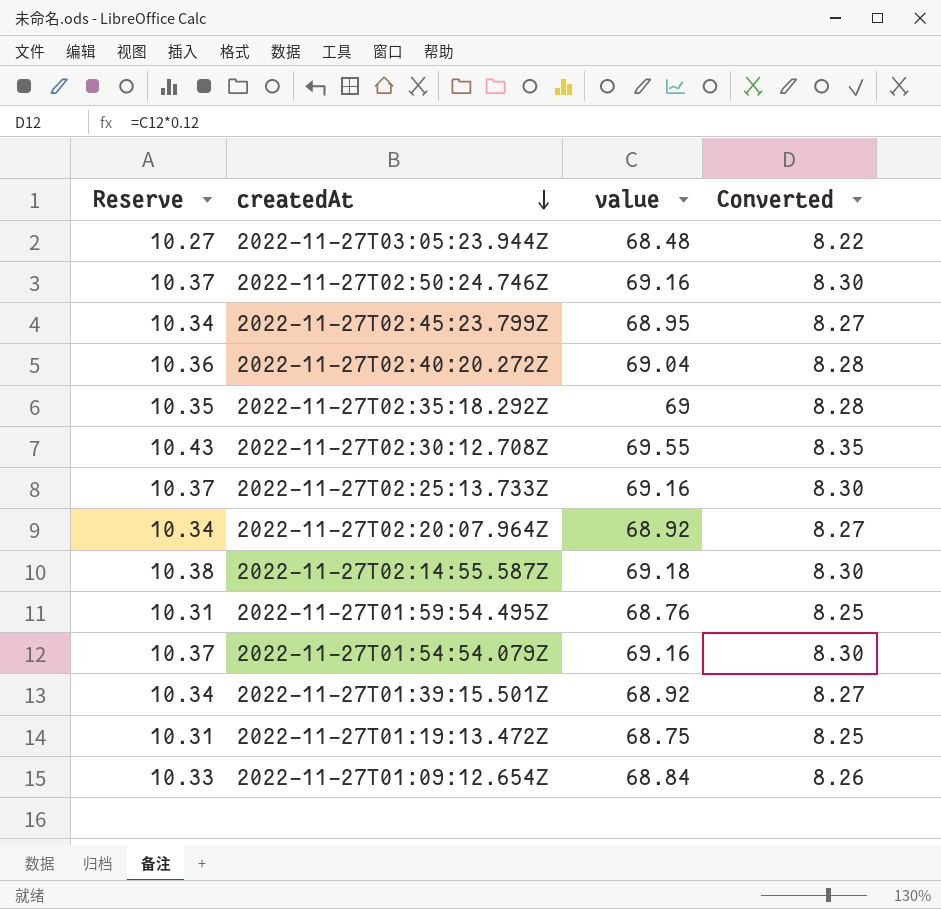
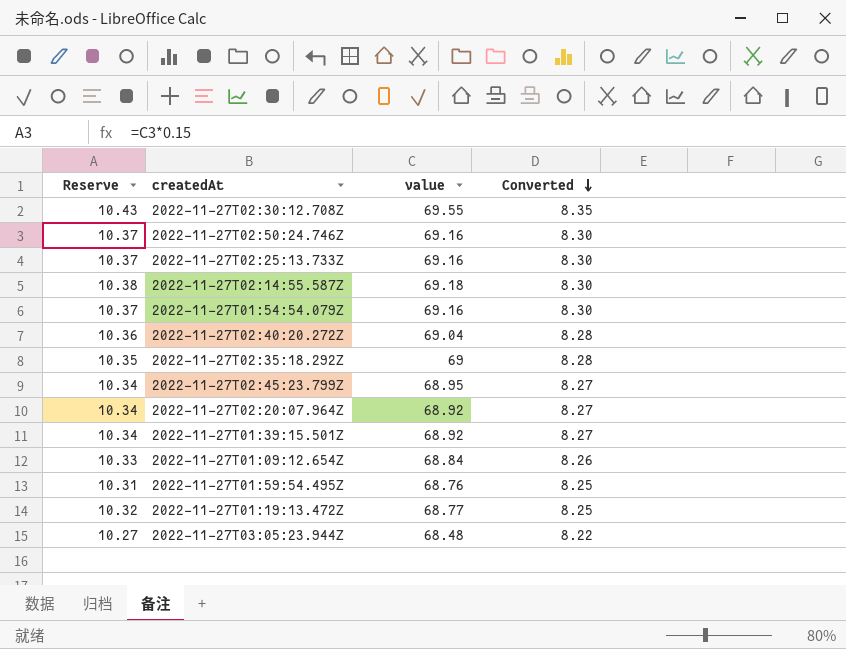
row order: createdAt descending -> Converted descending
2022-11-27T01:19:13.472Z | Reserve: 10.31 -> 10.32
2022-11-27T01:19:13.472Z | value: 68.75 -> 68.77

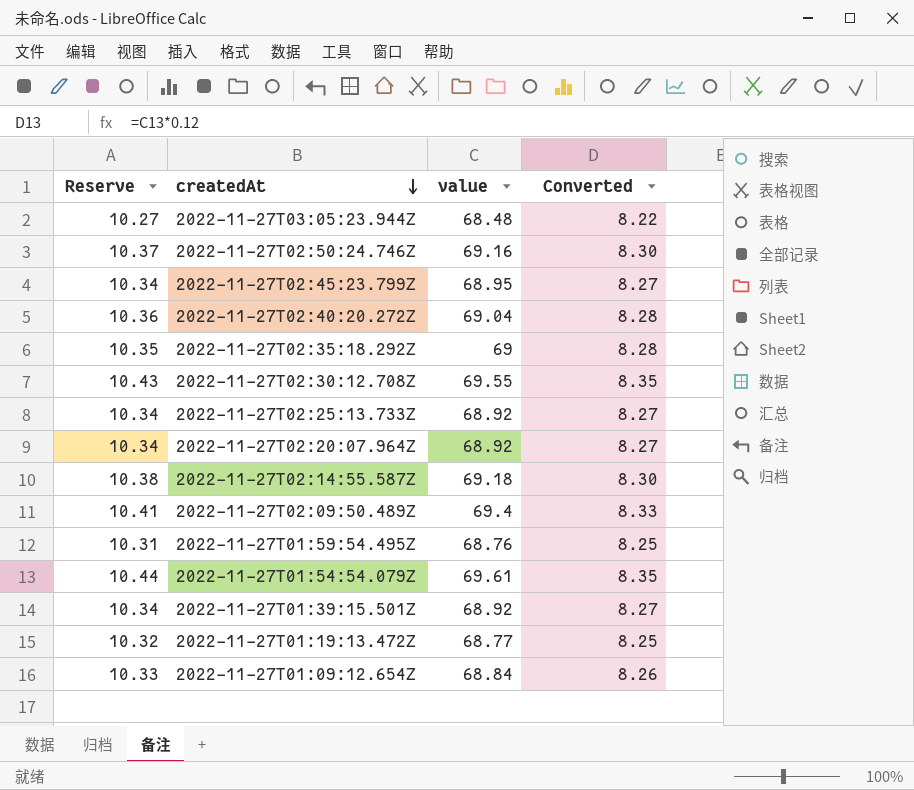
row order: Converted descending -> createdAt descending
2022-11-27T02:25:13.733Z | Reserve: 10.37 -> 10.34
2022-11-27T02:25:13.733Z | value: 69.16 -> 68.92
2022-11-27T02:25:13.733Z | Converted: 8.30 -> 8.27
row 2022-11-27T02:09:50.489Z: none -> 10.41 | 69.4 | 8.33
2022-11-27T01:54:54.079Z | Reserve: 10.37 -> 10.44
2022-11-27T01:54:54.079Z | value: 69.16 -> 69.61
2022-11-27T01:54:54.079Z | Converted: 8.30 -> 8.35

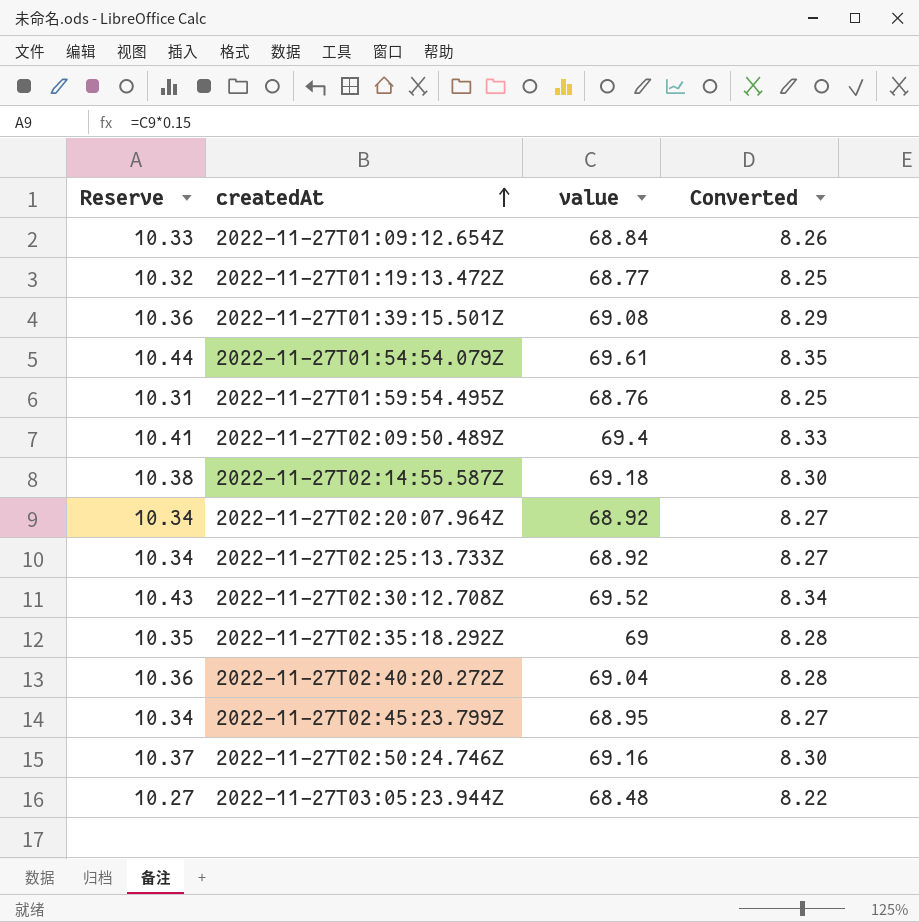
row order: createdAt descending -> createdAt ascending
2022-11-27T01:39:15.501Z | Reserve: 10.34 -> 10.36
2022-11-27T01:39:15.501Z | value: 68.92 -> 69.08
2022-11-27T01:39:15.501Z | Converted: 8.27 -> 8.29
2022-11-27T02:30:12.708Z | value: 69.55 -> 69.52
2022-11-27T02:30:12.708Z | Converted: 8.35 -> 8.34

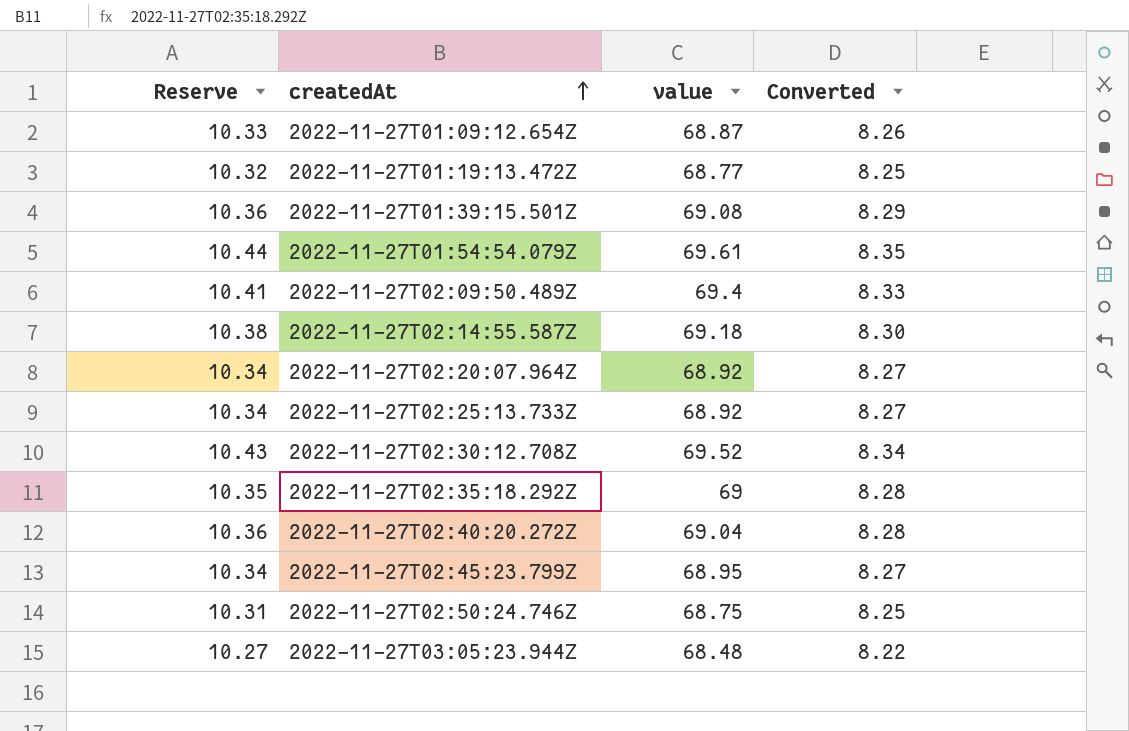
row 2022-11-27T01:59:54.495Z: 10.31 | 68.76 | 8.25 -> none
2022-11-27T01:09:12.654Z | value: 68.84 -> 68.87
2022-11-27T02:50:24.746Z | Reserve: 10.37 -> 10.31
2022-11-27T02:50:24.746Z | value: 69.16 -> 68.75
2022-11-27T02:50:24.746Z | Converted: 8.30 -> 8.25

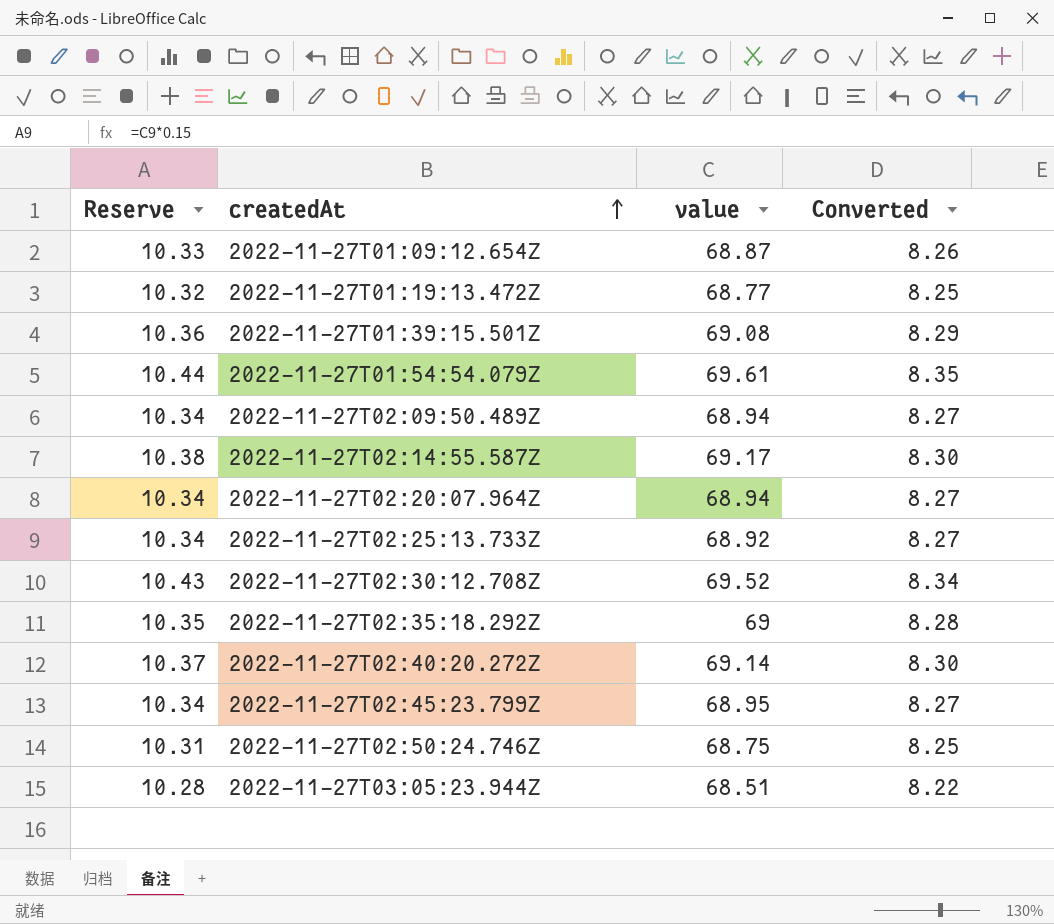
2022-11-27T02:09:50.489Z | Reserve: 10.41 -> 10.34
2022-11-27T02:09:50.489Z | value: 69.4 -> 68.94
2022-11-27T02:09:50.489Z | Converted: 8.33 -> 8.27
2022-11-27T02:14:55.587Z | value: 69.18 -> 69.17
2022-11-27T02:20:07.964Z | value: 68.92 -> 68.94
2022-11-27T02:40:20.272Z | Reserve: 10.36 -> 10.37
2022-11-27T02:40:20.272Z | value: 69.04 -> 69.14
2022-11-27T02:40:20.272Z | Converted: 8.28 -> 8.30
2022-11-27T03:05:23.944Z | Reserve: 10.27 -> 10.28
2022-11-27T03:05:23.944Z | value: 68.48 -> 68.51

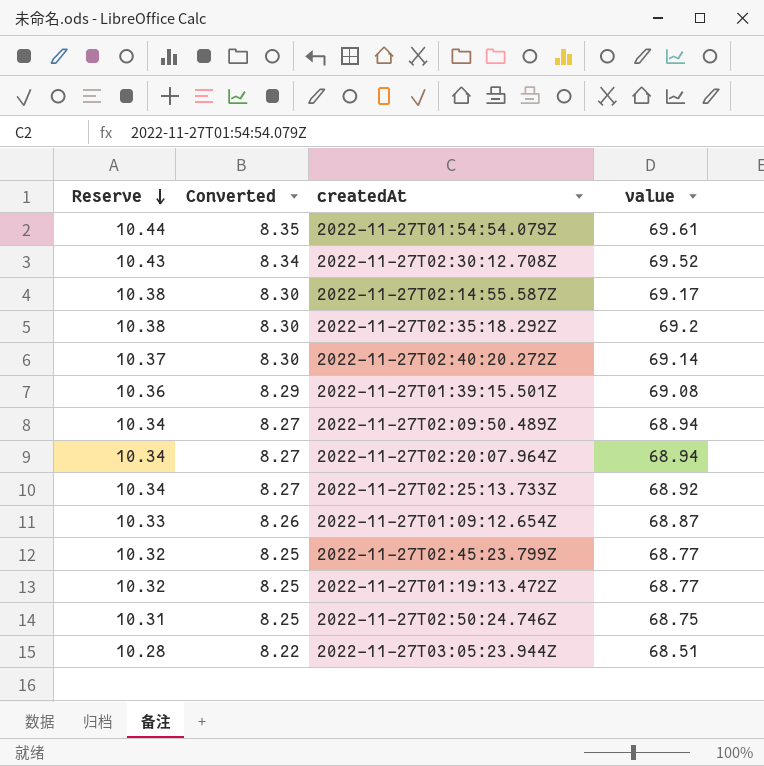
row order: createdAt ascending -> Reserve descending
column Converted | position: 4 -> 2
2022-11-27T02:35:18.292Z | Reserve: 10.35 -> 10.38
2022-11-27T02:35:18.292Z | Converted: 8.28 -> 8.30
2022-11-27T02:35:18.292Z | value: 69 -> 69.2
2022-11-27T02:45:23.799Z | Reserve: 10.34 -> 10.32
2022-11-27T02:45:23.799Z | Converted: 8.27 -> 8.25
2022-11-27T02:45:23.799Z | value: 68.95 -> 68.77

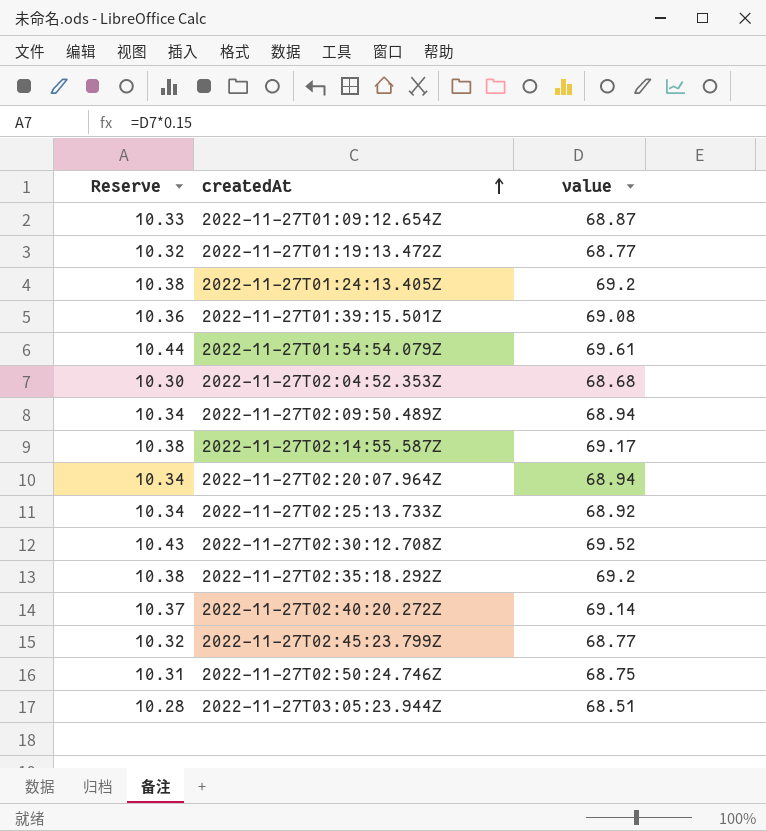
row order: Reserve descending -> createdAt ascending
column Converted | formula: [value] * 0.12 -> none
row 2022-11-27T01:24:13.405Z: none -> 10.38 | 69.2
row 2022-11-27T02:04:52.353Z: none -> 10.30 | 68.68

